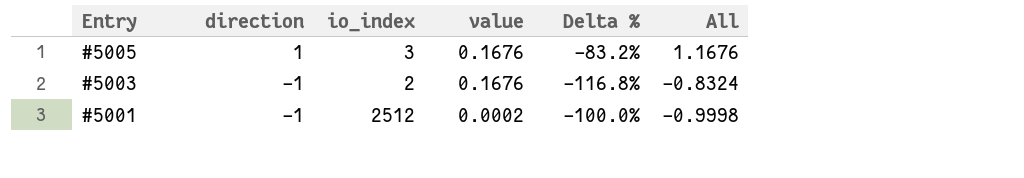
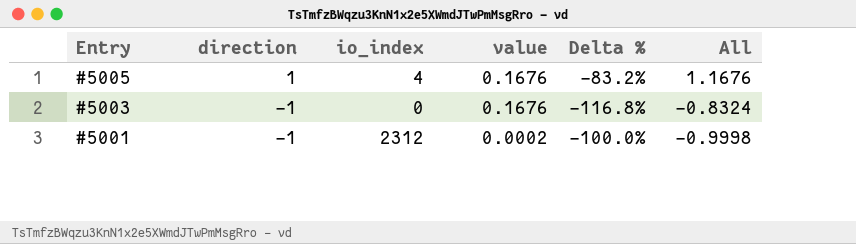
#5005 | io_index: 3 -> 4
#5003 | io_index: 2 -> 0
#5001 | io_index: 2512 -> 2312

